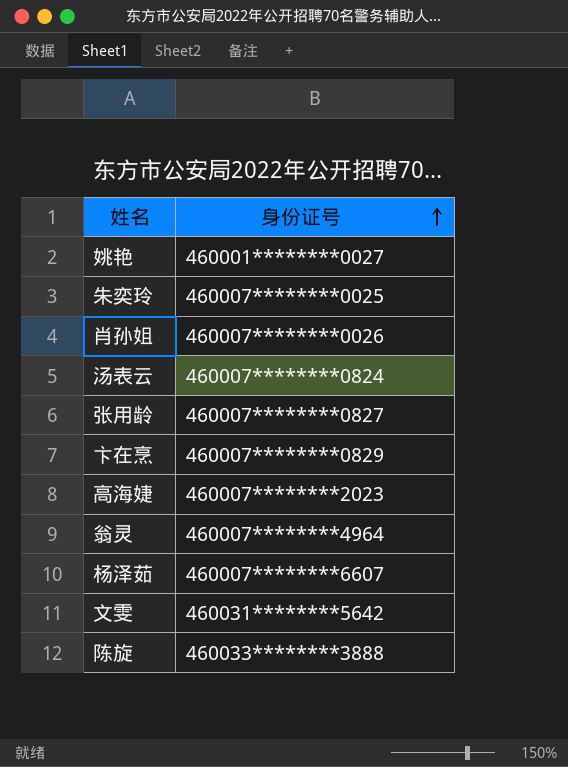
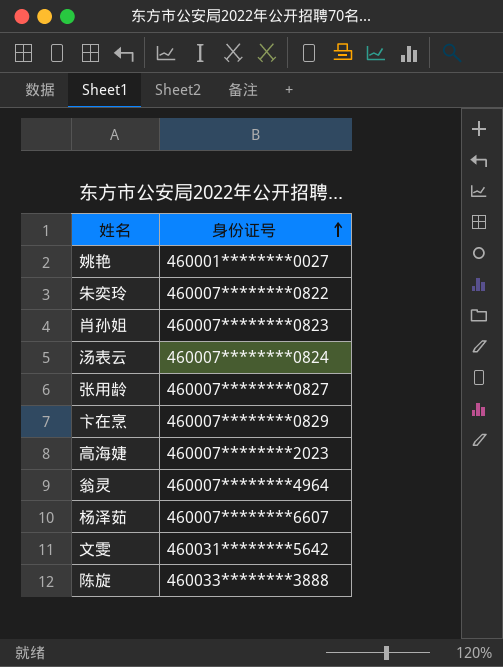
朱奕玲 | 身份证号: 460007********0025 -> 460007********0822
肖孙姐 | 身份证号: 460007********0026 -> 460007********0823

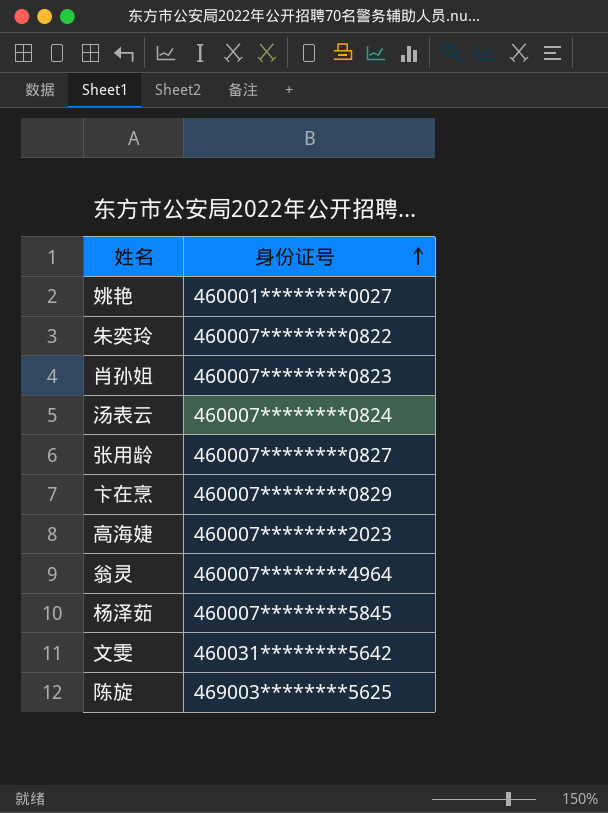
杨泽茹 | 身份证号: 460007********6607 -> 460007********5845
陈旋 | 身份证号: 460033********3888 -> 469003********5625

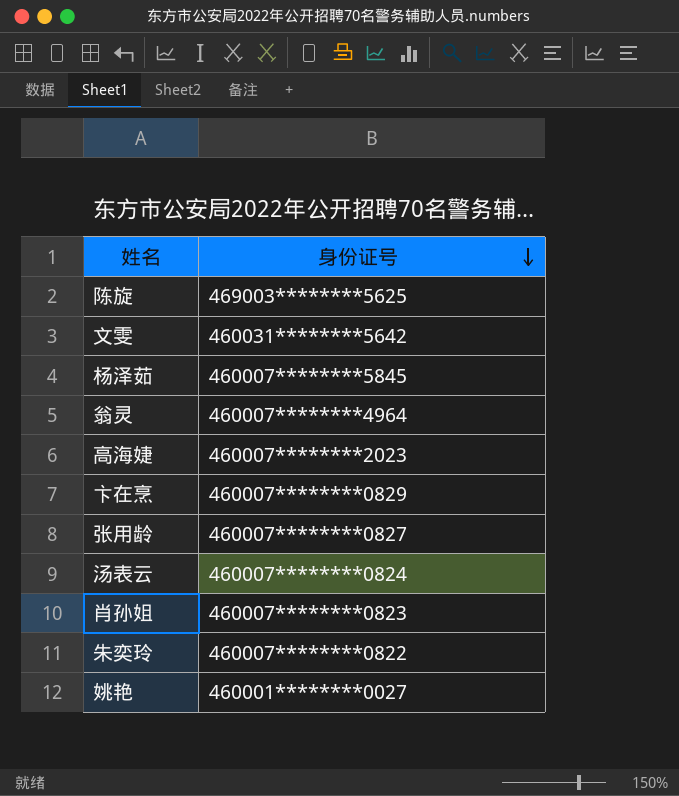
row order: 身份证号 ascending -> 身份证号 descending

